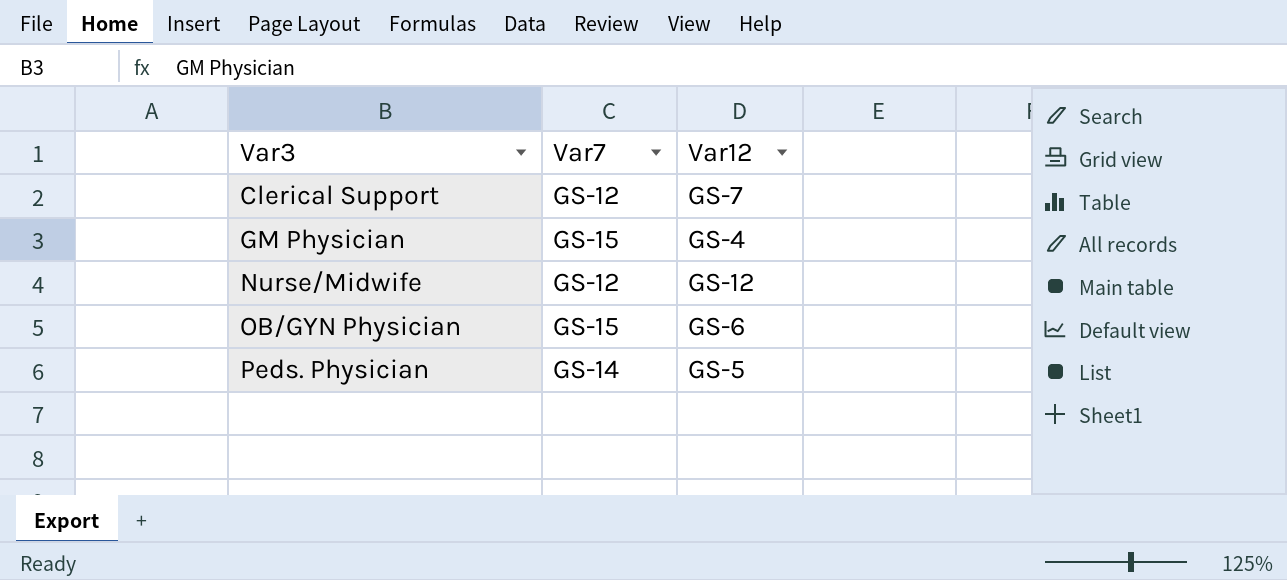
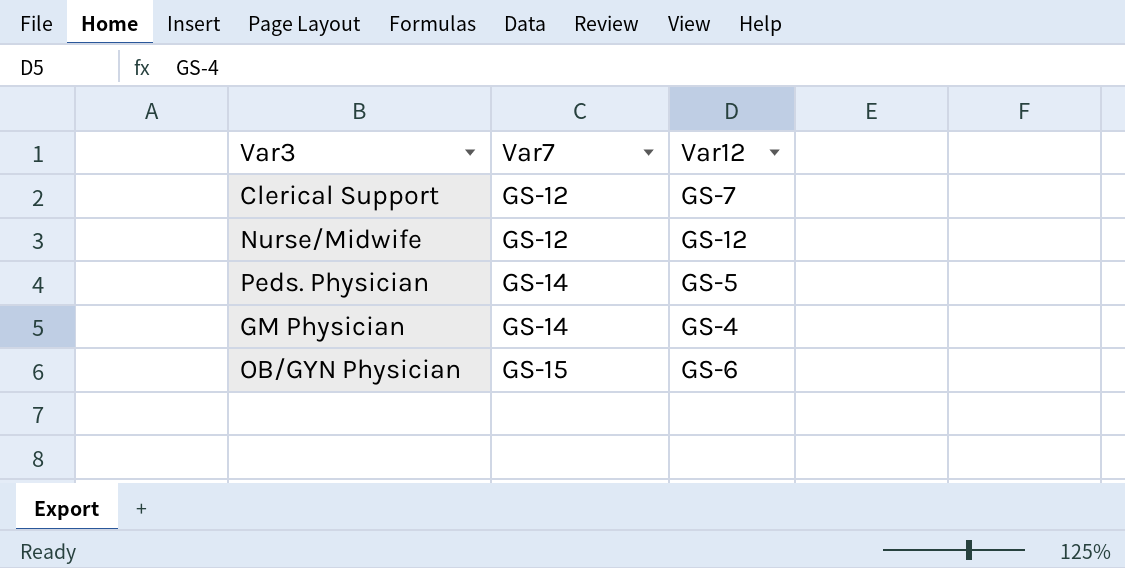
row order: Var3 ascending -> Var7 ascending
GM Physician | Var7: GS-15 -> GS-14

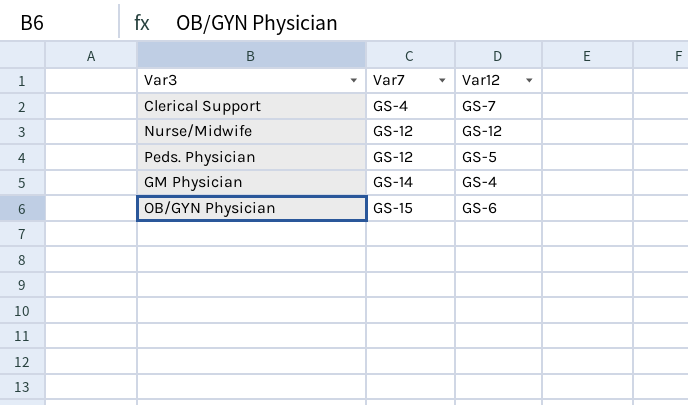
Clerical Support | Var7: GS-12 -> GS-4
Peds. Physician | Var7: GS-14 -> GS-12

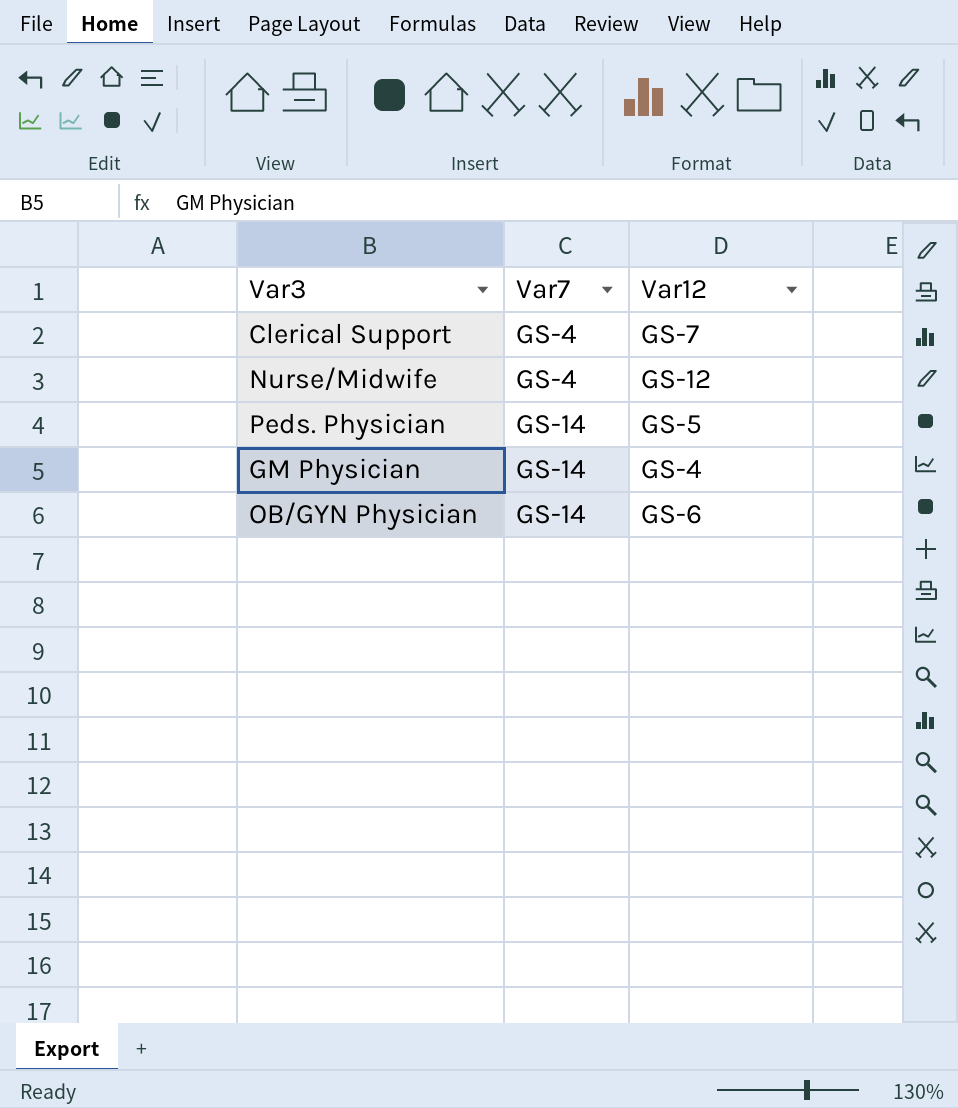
Nurse/Midwife | Var7: GS-12 -> GS-4
Peds. Physician | Var7: GS-12 -> GS-14
OB/GYN Physician | Var7: GS-15 -> GS-14

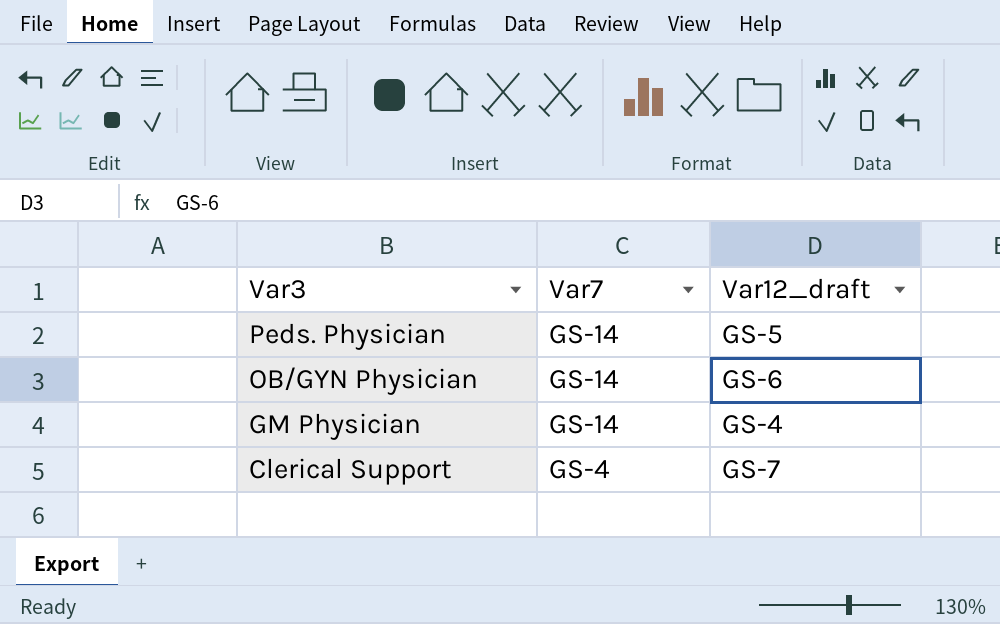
row order: Var7 ascending -> Var3 descending
column name: Var12 -> Var12_draft
row Nurse/Midwife: GS-4 | GS-12 -> none

